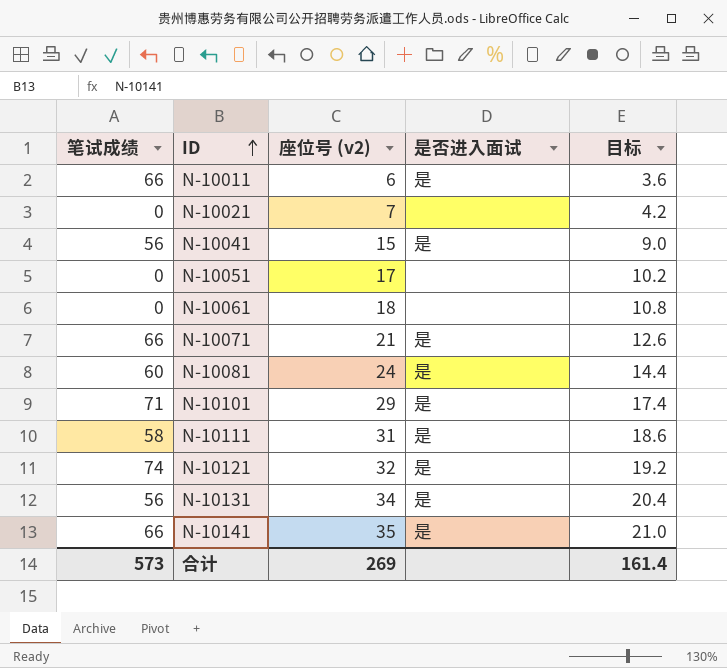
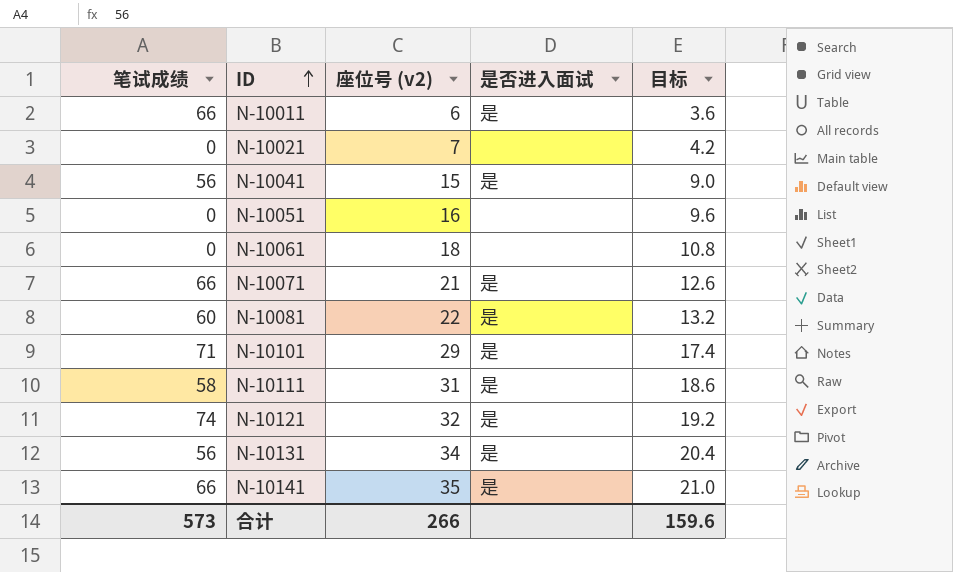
N-10051 | 座位号 (v2): 17 -> 16
N-10051 | 目标: 10.2 -> 9.6
N-10081 | 座位号 (v2): 24 -> 22
N-10081 | 目标: 14.4 -> 13.2
合计 | 座位号 (v2): 269 -> 266
合计 | 目标: 161.4 -> 159.6

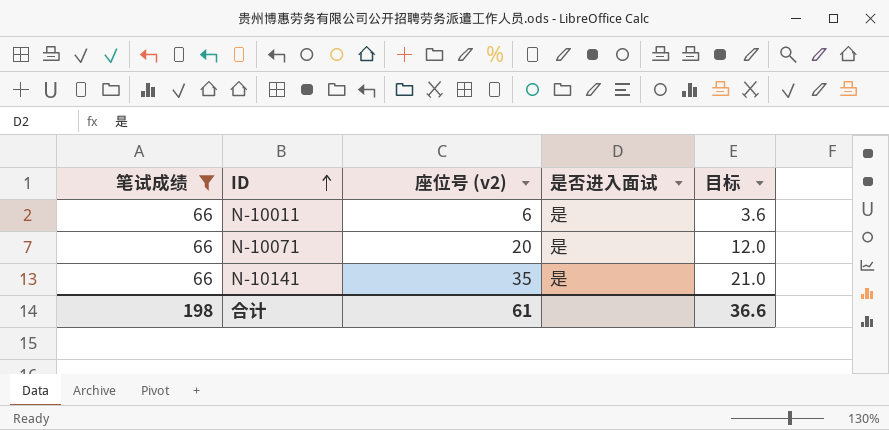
filter: none -> 笔试成绩 = 66
N-10071 | 座位号 (v2): 21 -> 20
N-10071 | 目标: 12.6 -> 12.0
合计 | 笔试成绩: 573 -> 198
合计 | 座位号 (v2): 266 -> 61
合计 | 目标: 159.6 -> 36.6

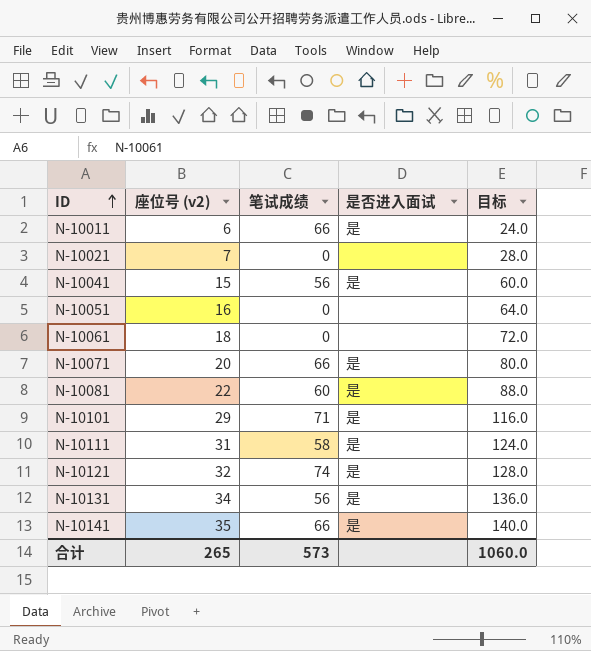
filter: 笔试成绩 = 66 -> none
column 笔试成绩 | position: 1 -> 3
column 目标 | formula: [座位号 (v2)] * 0.6 -> [座位号 (v2)] * 4
合计 | 座位号 (v2): 61 -> 265
合计 | 笔试成绩: 198 -> 573
合计 | 目标: 36.6 -> 1060.0

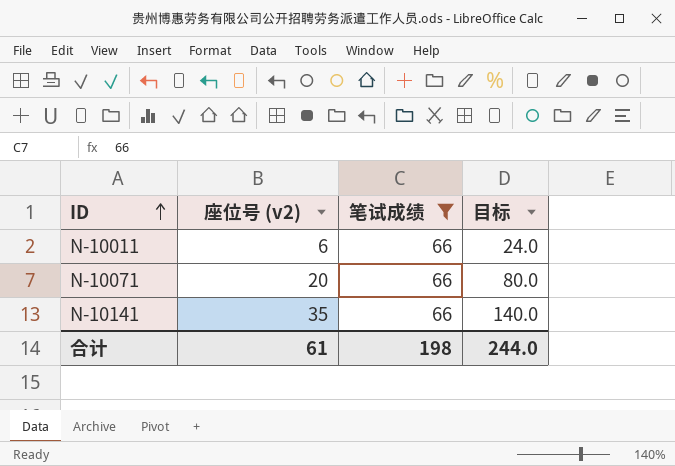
filter: none -> 笔试成绩 = 66
column 是否进入面试 | position: 4 -> none
合计 | 座位号 (v2): 265 -> 61
合计 | 笔试成绩: 573 -> 198
合计 | 目标: 1060.0 -> 244.0

